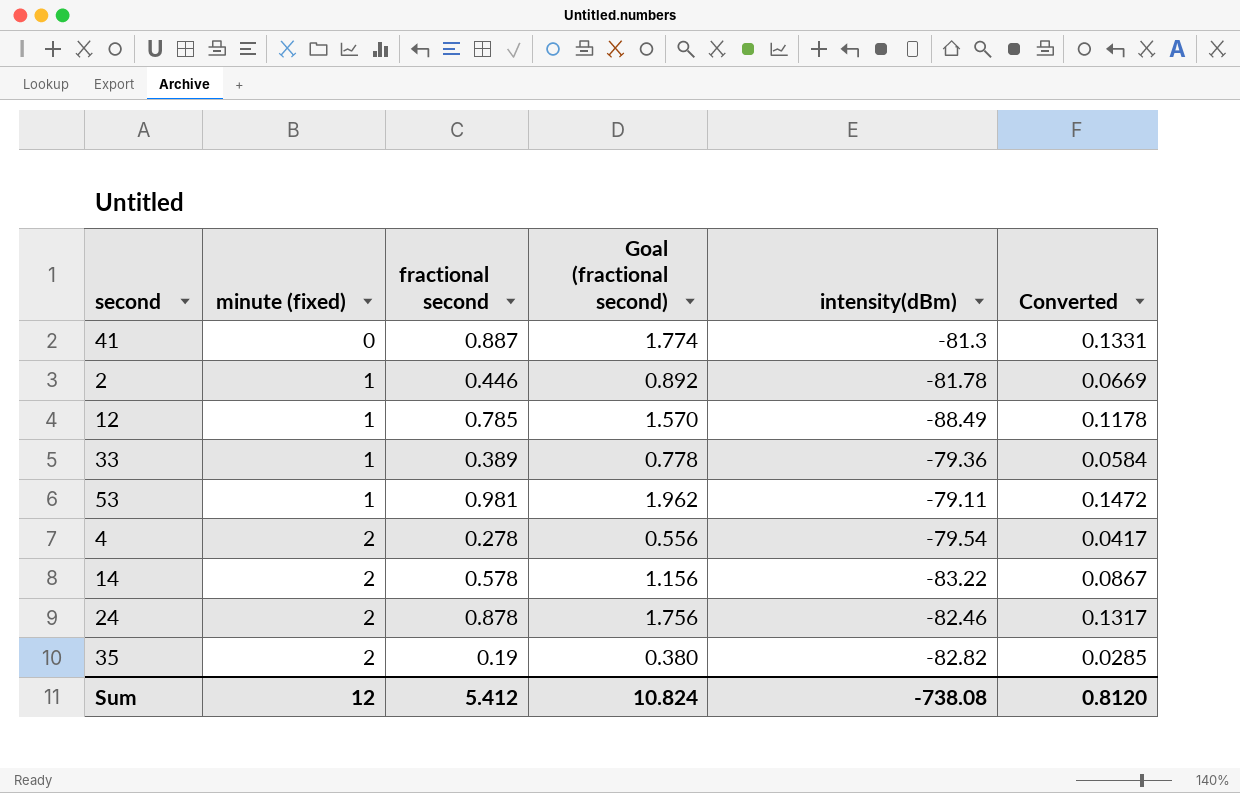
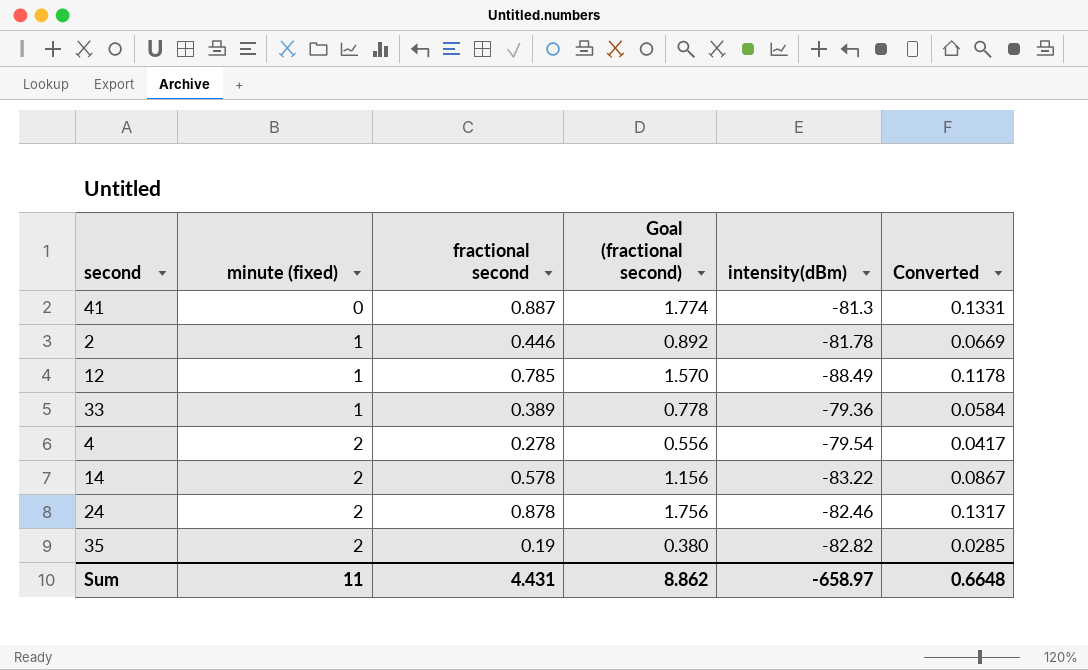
row 53: 1 | 0.981 | 1.962 | -79.11 | 0.1472 -> none
Sum | minute (fixed): 12 -> 11
Sum | fractional second: 5.412 -> 4.431
Sum | Goal (fractional second): 10.824 -> 8.862
Sum | intensity(dBm): -738.08 -> -658.97
Sum | Converted: 0.8120 -> 0.6648

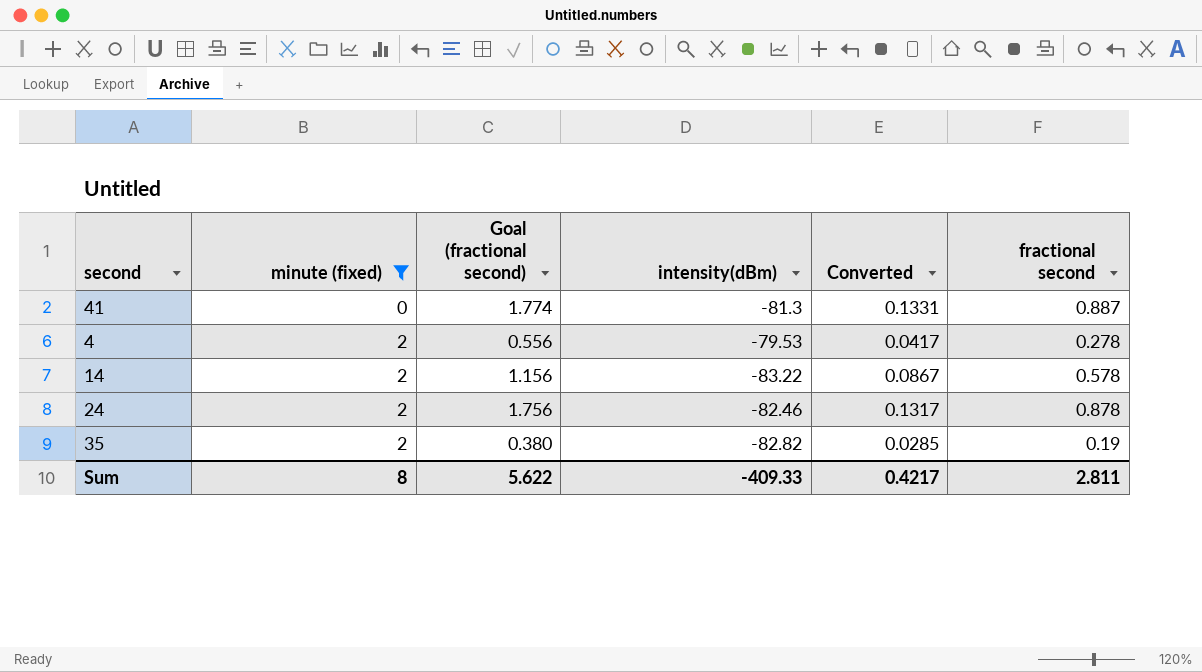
filter: none -> minute (fixed) != 1
column fractional second | position: 3 -> 6
4 | intensity(dBm): -79.54 -> -79.53
Sum | minute (fixed): 11 -> 8
Sum | Goal (fractional second): 8.862 -> 5.622
Sum | intensity(dBm): -658.97 -> -409.33
Sum | Converted: 0.6648 -> 0.4217
Sum | fractional second: 4.431 -> 2.811

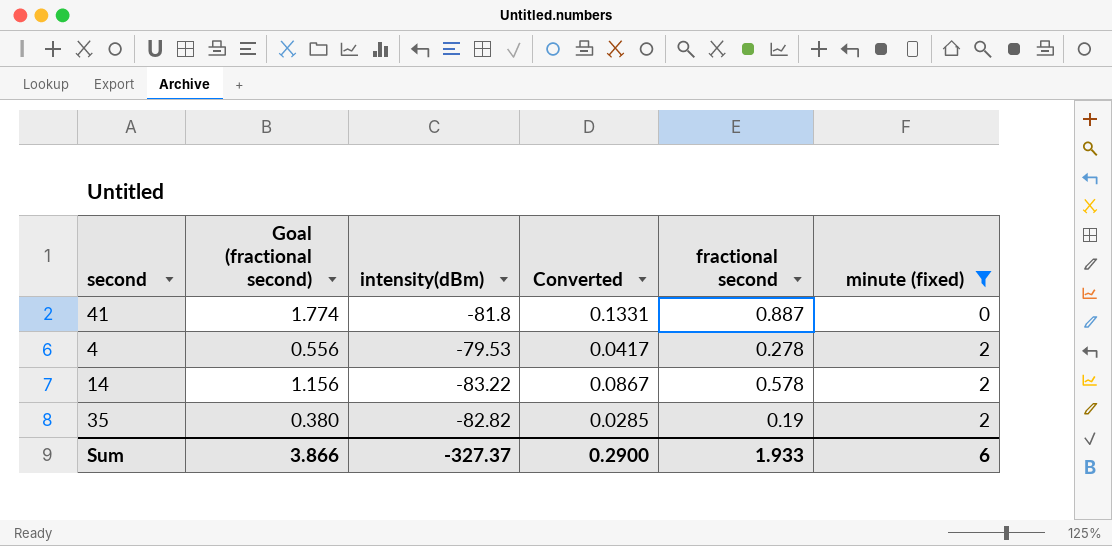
column minute (fixed) | position: 2 -> 6
row 24: 2 | 1.756 | -82.46 | 0.1317 | 0.878 -> none
41 | intensity(dBm): -81.3 -> -81.8
Sum | Goal (fractional second): 5.622 -> 3.866
Sum | intensity(dBm): -409.33 -> -327.37
Sum | Converted: 0.4217 -> 0.2900
Sum | fractional second: 2.811 -> 1.933
Sum | minute (fixed): 8 -> 6

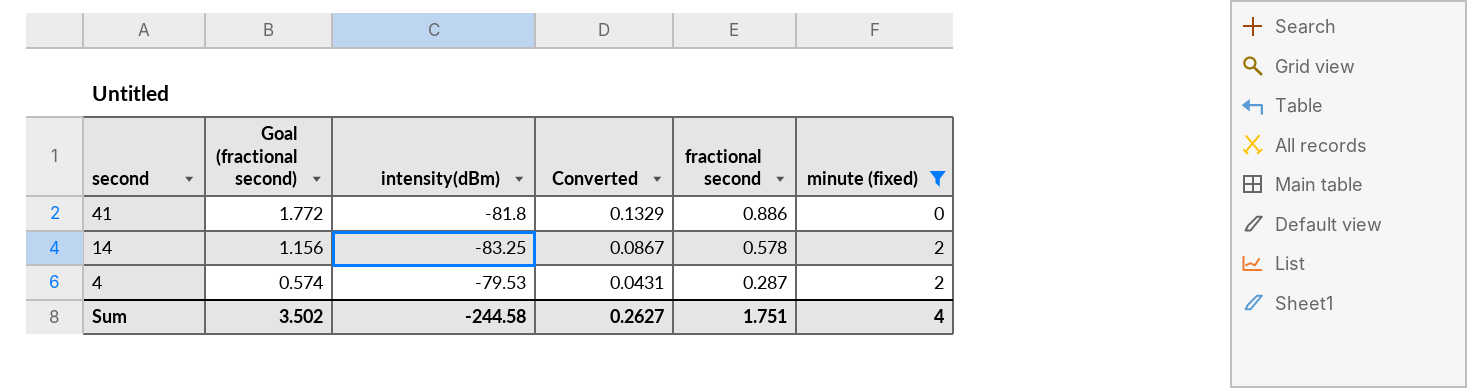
row order: minute (fixed) ascending -> second descending
row 35: 0.380 | -82.82 | 0.0285 | 0.19 | 2 -> none
41 | Goal (fractional second): 1.774 -> 1.772
41 | Converted: 0.1331 -> 0.1329
41 | fractional second: 0.887 -> 0.886
14 | intensity(dBm): -83.22 -> -83.25
4 | Goal (fractional second): 0.556 -> 0.574
4 | Converted: 0.0417 -> 0.0431
4 | fractional second: 0.278 -> 0.287
Sum | Goal (fractional second): 3.866 -> 3.502
Sum | intensity(dBm): -327.37 -> -244.58
Sum | Converted: 0.2900 -> 0.2627
Sum | fractional second: 1.933 -> 1.751
Sum | minute (fixed): 6 -> 4

